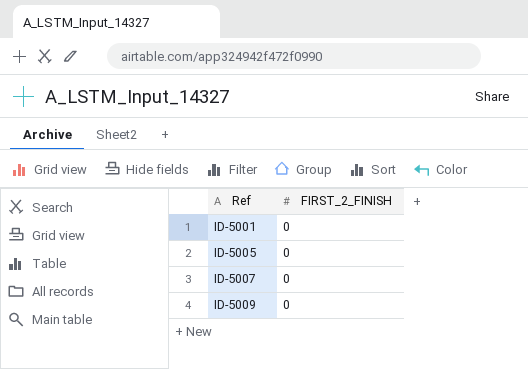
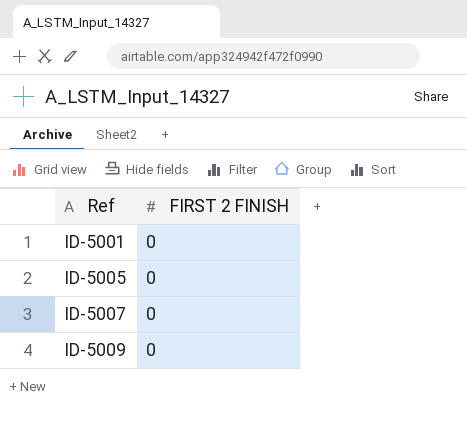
column name: FIRST_2_FINISH -> FIRST 2 FINISH

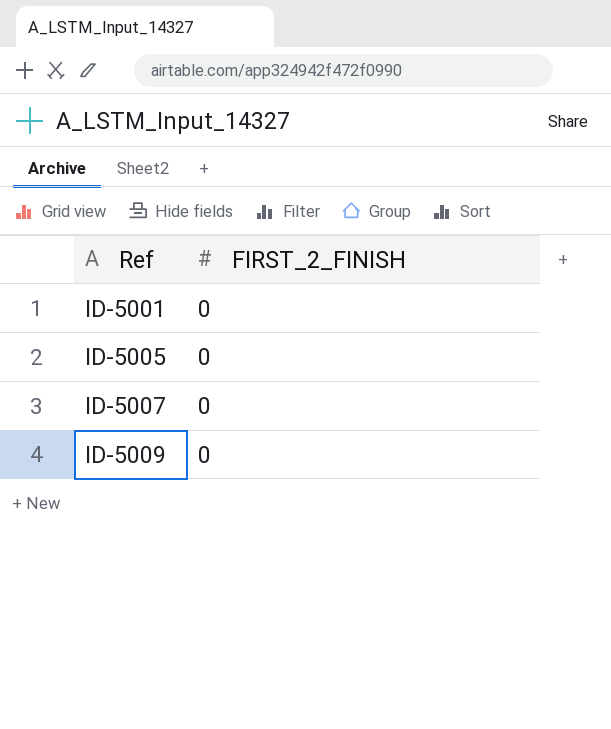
column name: FIRST 2 FINISH -> FIRST_2_FINISH

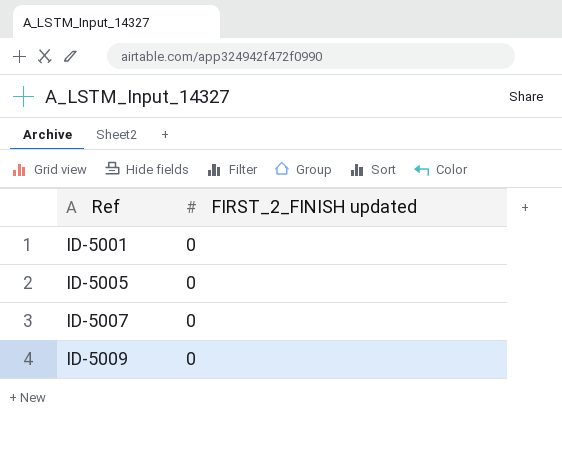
column name: FIRST_2_FINISH -> FIRST_2_FINISH updated

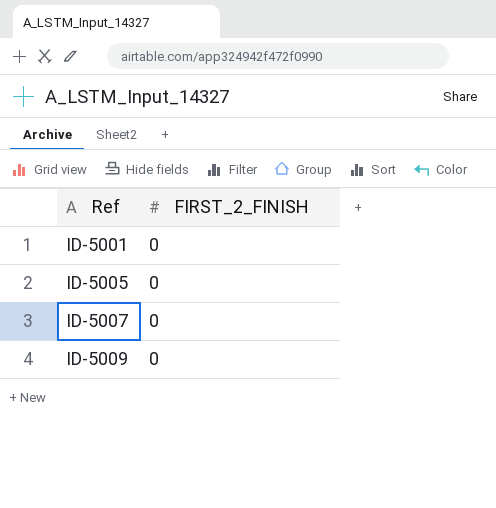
column name: FIRST_2_FINISH updated -> FIRST_2_FINISH

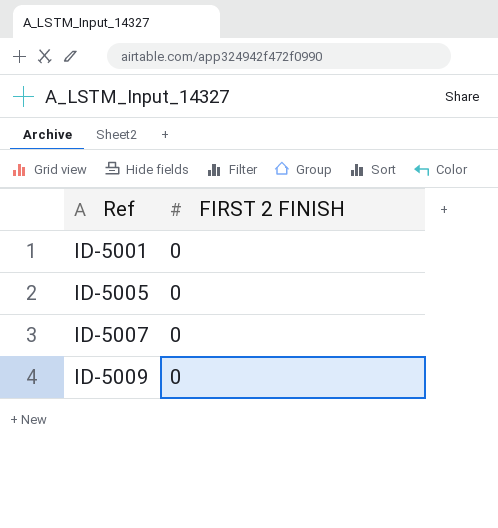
column name: FIRST_2_FINISH -> FIRST 2 FINISH

